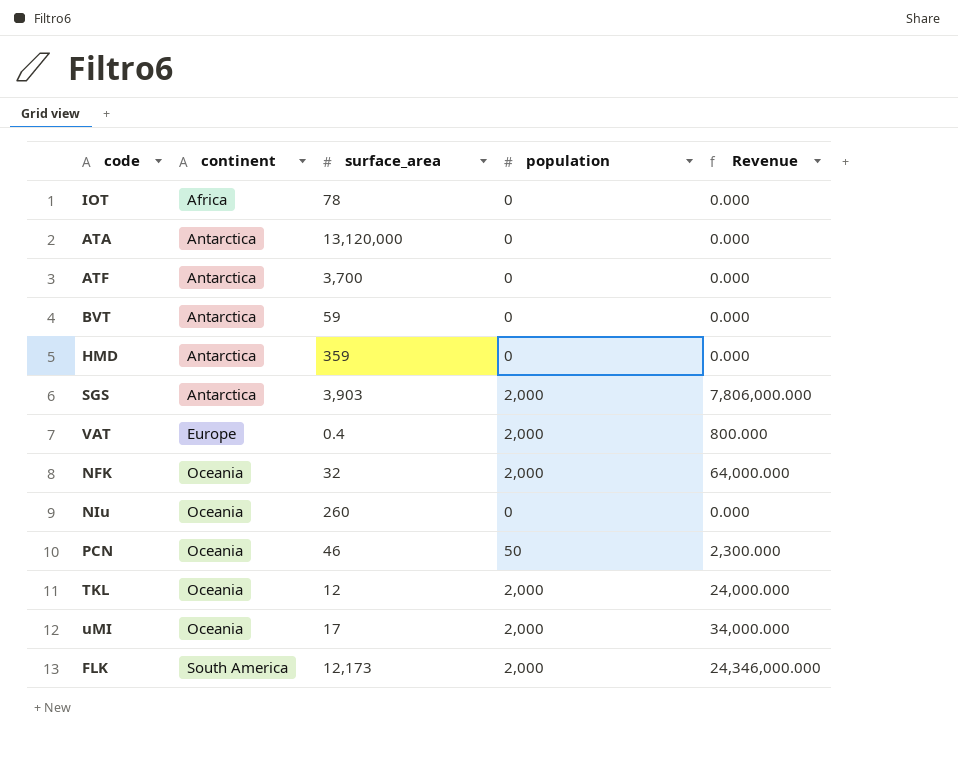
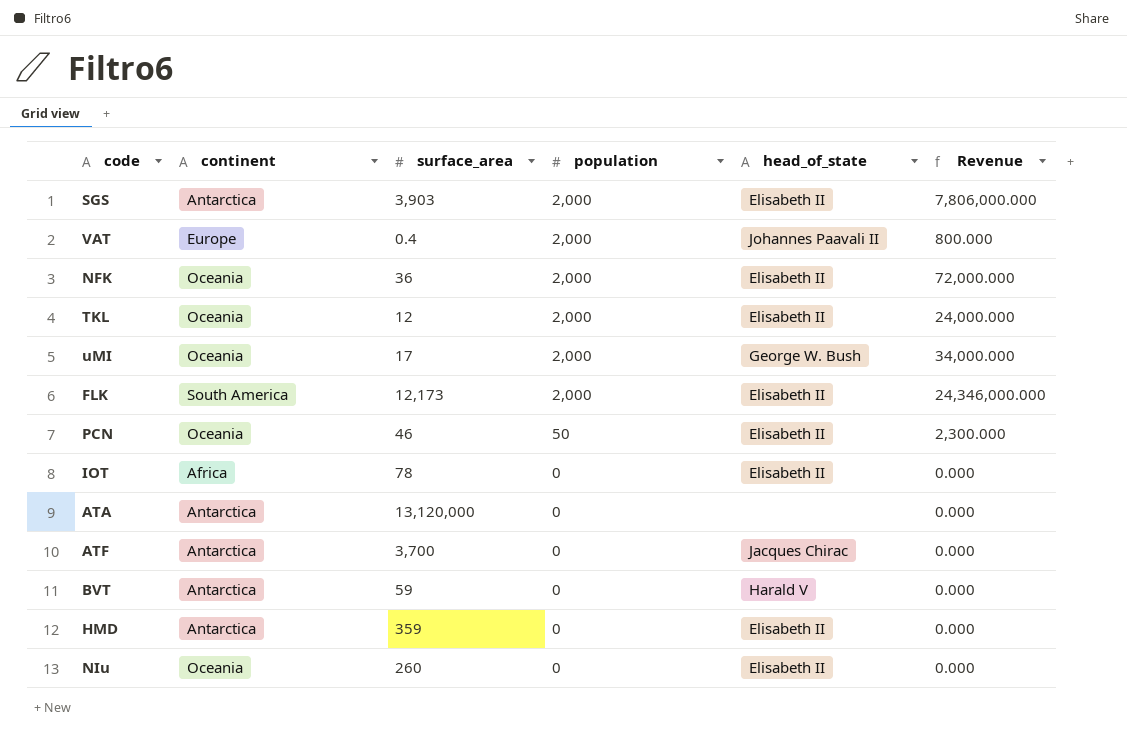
row order: continent ascending -> population descending
column head_of_state | position: none -> 5
NFK | surface_area: 32 -> 36
NFK | Revenue: 64,000.000 -> 72,000.000

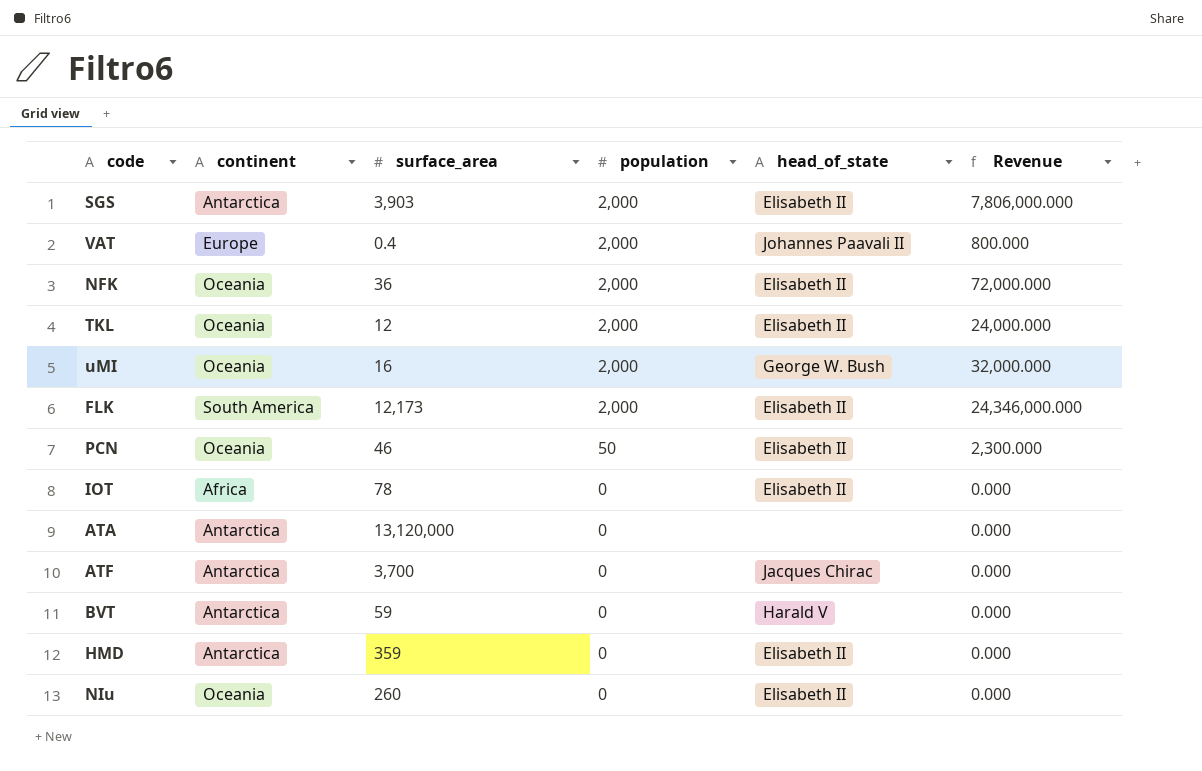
uMI | surface_area: 17 -> 16
uMI | Revenue: 34,000.000 -> 32,000.000

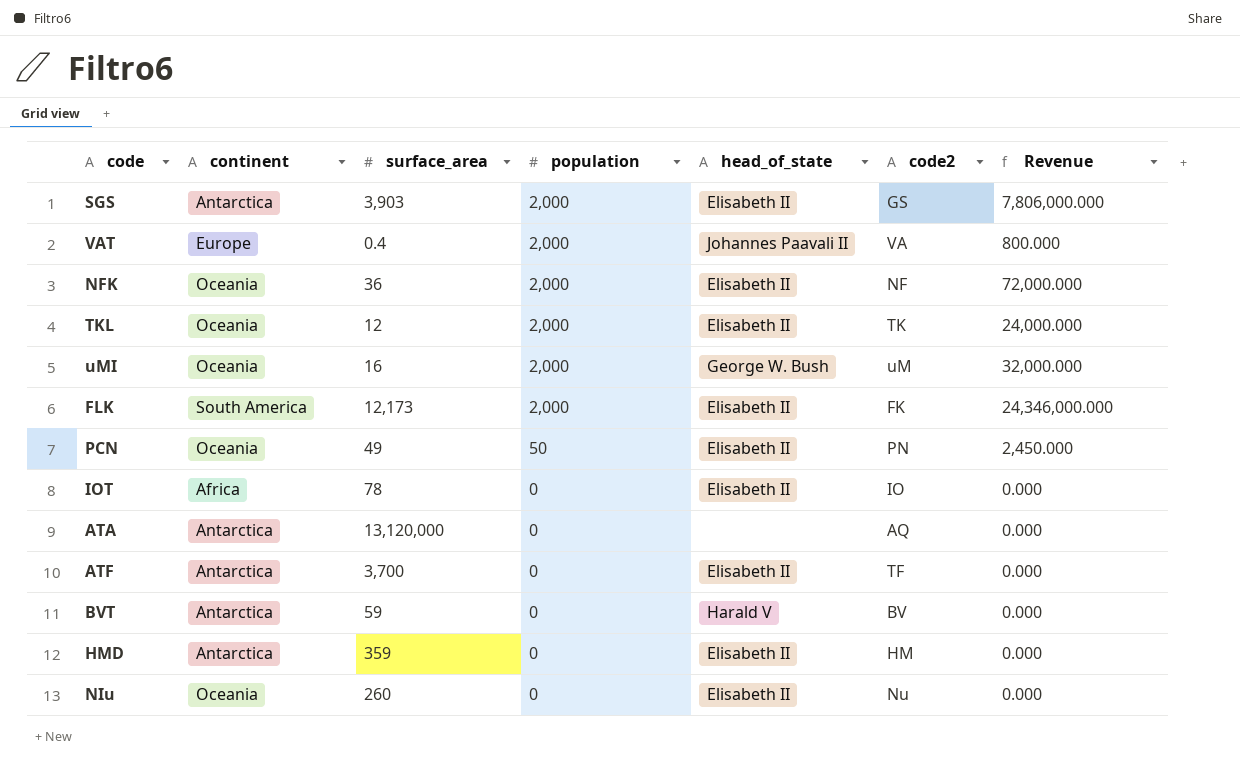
column code2 | position: none -> 6
PCN | surface_area: 46 -> 49
PCN | Revenue: 2,300.000 -> 2,450.000
ATF | head_of_state: Jacques Chirac -> Elisabeth II

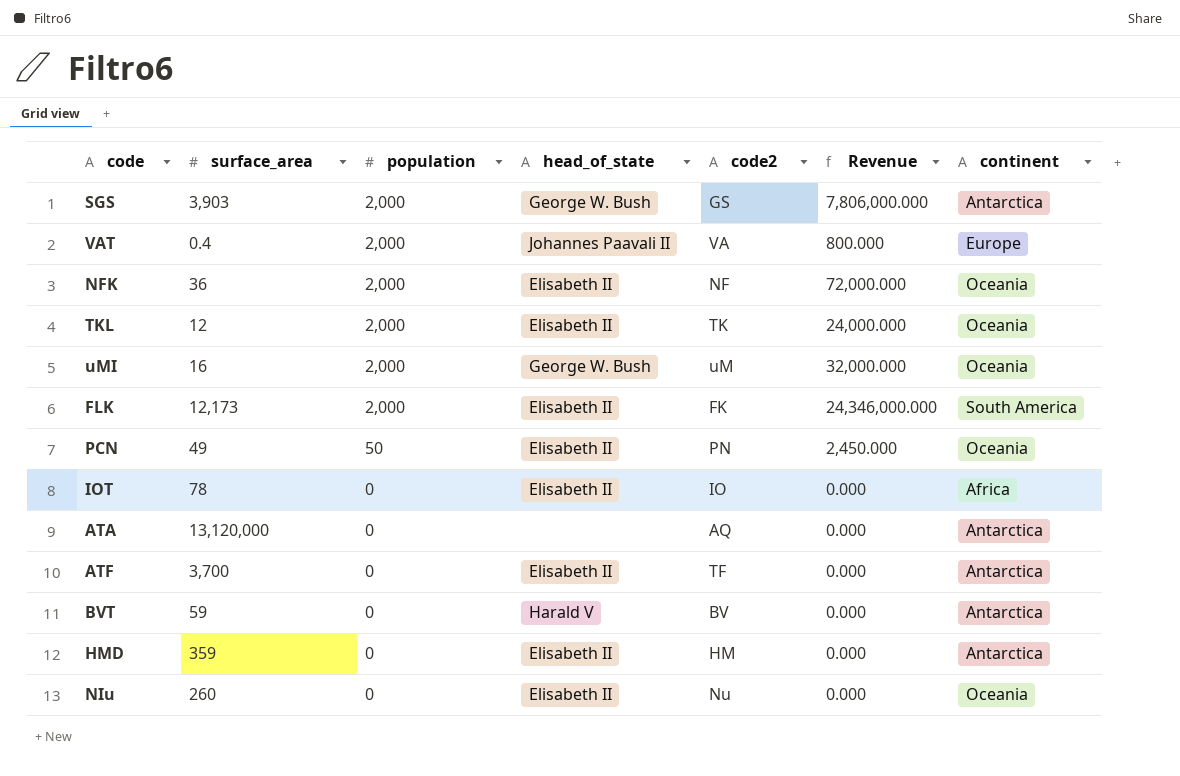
column continent | position: 2 -> 7
SGS | head_of_state: Elisabeth II -> George W. Bush

